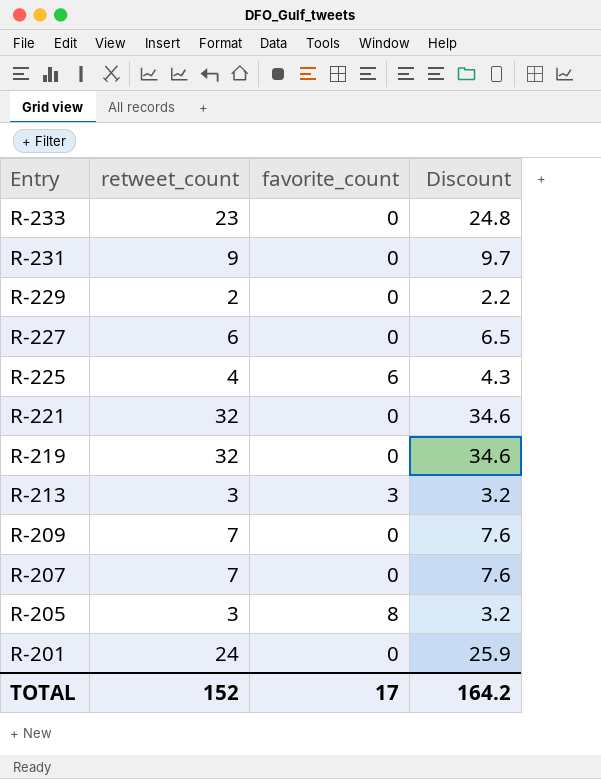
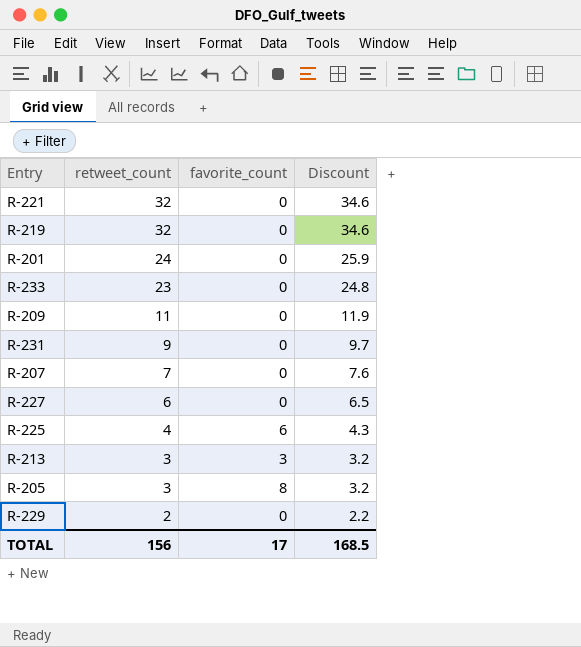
row order: Entry descending -> retweet_count descending
R-209 | retweet_count: 7 -> 11
R-209 | Discount: 7.6 -> 11.9
TOTAL | retweet_count: 152 -> 156
TOTAL | Discount: 164.2 -> 168.5

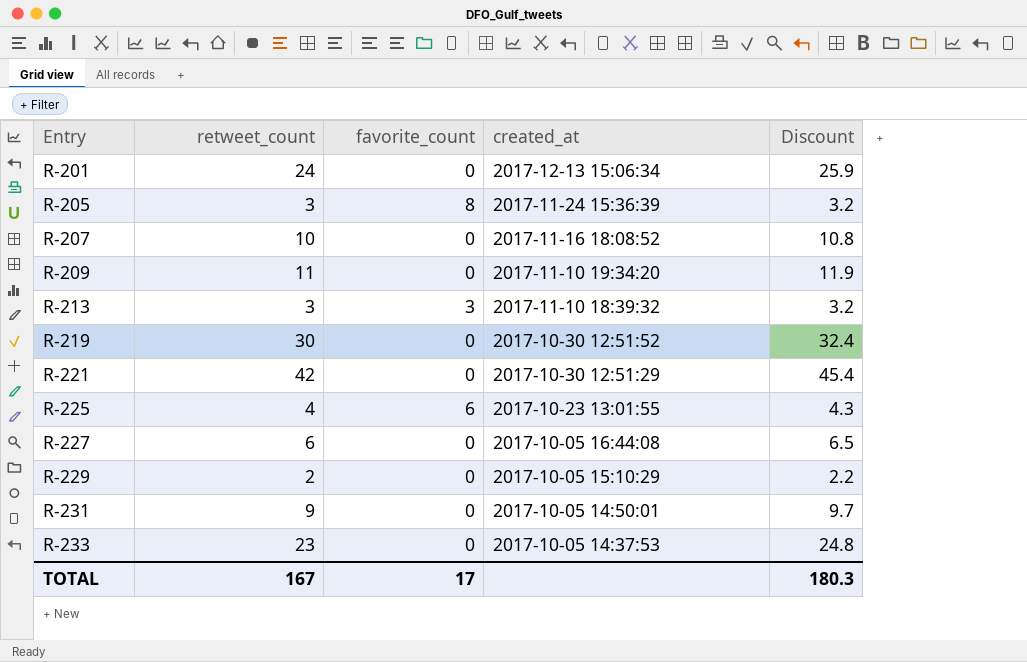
row order: retweet_count descending -> Entry ascending
column created_at | position: none -> 4
R-207 | retweet_count: 7 -> 10
R-207 | Discount: 7.6 -> 10.8
R-219 | retweet_count: 32 -> 30
R-219 | Discount: 34.6 -> 32.4
R-221 | retweet_count: 32 -> 42
R-221 | Discount: 34.6 -> 45.4
TOTAL | retweet_count: 156 -> 167
TOTAL | Discount: 168.5 -> 180.3

